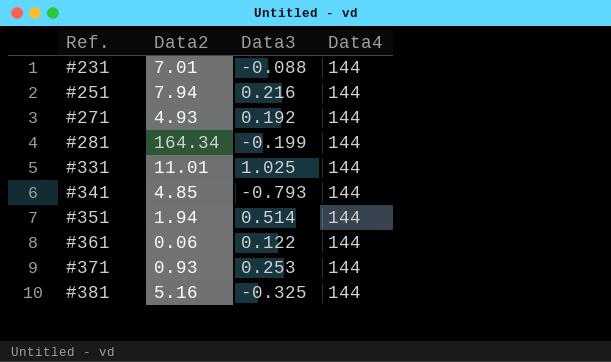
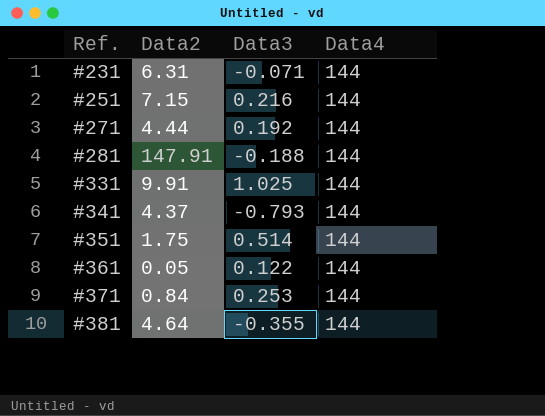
#231 | Data2: 7.01 -> 6.31
#231 | Data3: -0.088 -> -0.071
#251 | Data2: 7.94 -> 7.15
#271 | Data2: 4.93 -> 4.44
#281 | Data2: 164.34 -> 147.91
#281 | Data3: -0.199 -> -0.188
#331 | Data2: 11.01 -> 9.91
#341 | Data2: 4.85 -> 4.37
#351 | Data2: 1.94 -> 1.75
#361 | Data2: 0.06 -> 0.05
#371 | Data2: 0.93 -> 0.84
#381 | Data2: 5.16 -> 4.64
#381 | Data3: -0.325 -> -0.355

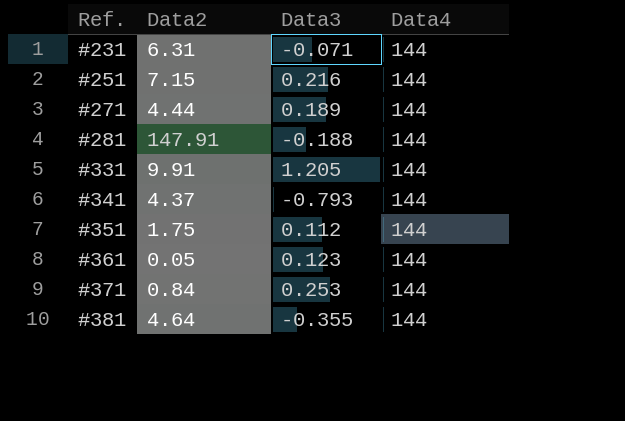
#271 | Data3: 0.192 -> 0.189
#331 | Data3: 1.025 -> 1.205
#351 | Data3: 0.514 -> 0.112
#361 | Data3: 0.122 -> 0.123

